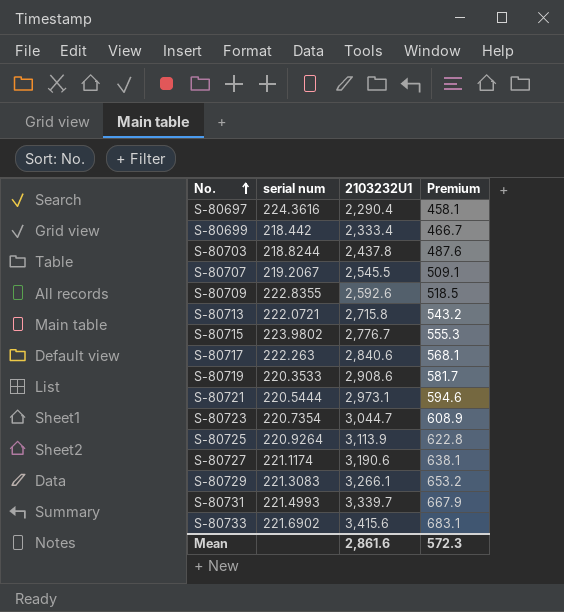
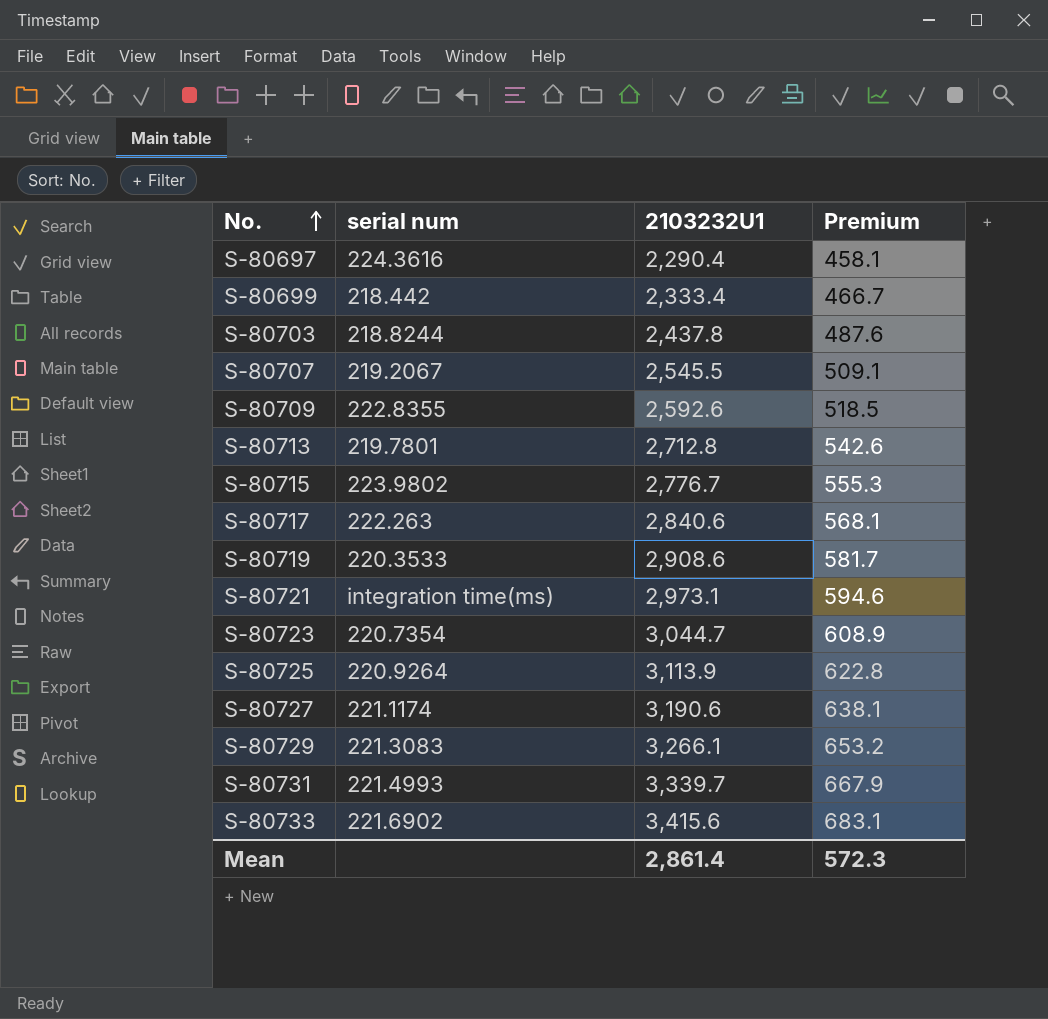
S-80713 | serial num: 222.0721 -> 219.7801
S-80713 | 2103232U1: 2,715.8 -> 2,712.8
S-80713 | Premium: 543.2 -> 542.6
S-80721 | serial num: 220.5444 -> integration time(ms)
Mean | 2103232U1: 2,861.6 -> 2,861.4

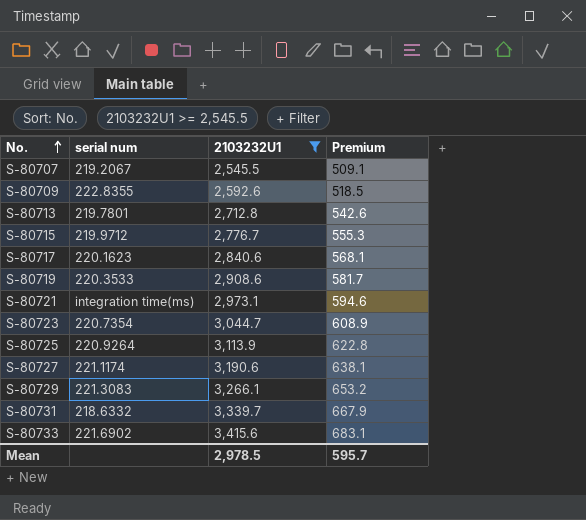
filter: none -> 2103232U1 >= 2,545.5
S-80715 | serial num: 223.9802 -> 219.9712
S-80717 | serial num: 222.263 -> 220.1623
S-80731 | serial num: 221.4993 -> 218.6332
Mean | 2103232U1: 2,861.4 -> 2,978.5
Mean | Premium: 572.3 -> 595.7

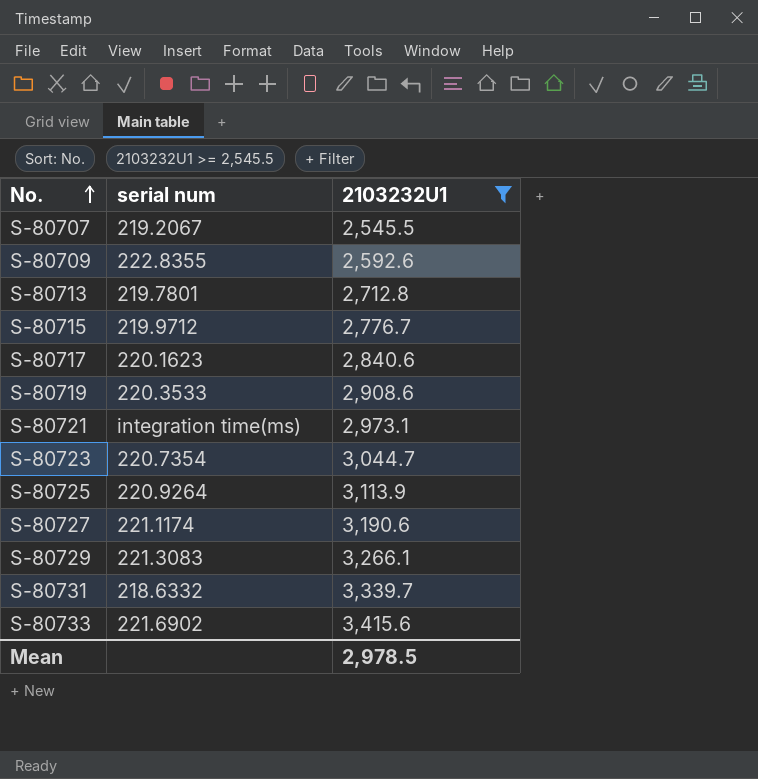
column Premium | formula: [2103232U1] * 0.2 -> none

